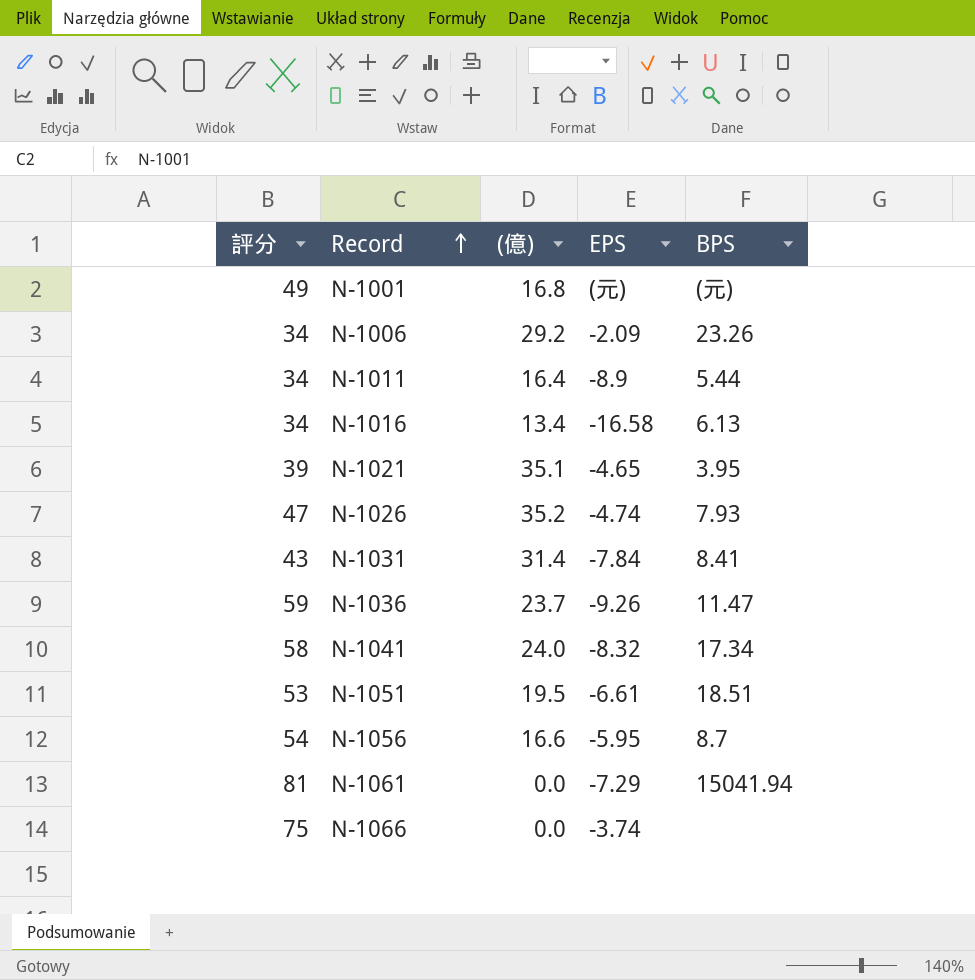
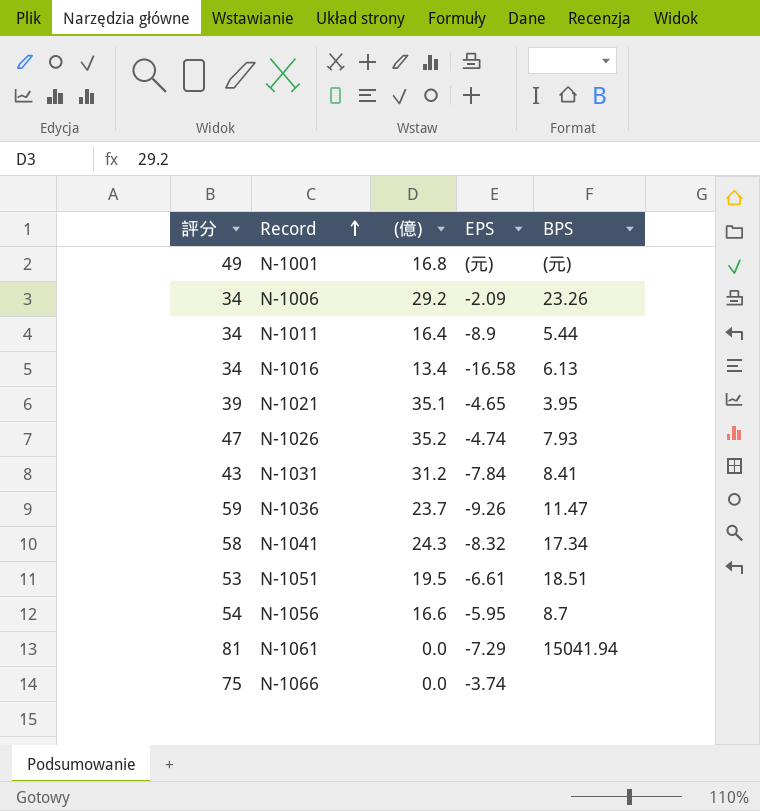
N-1031 | (億): 31.4 -> 31.2
N-1041 | (億): 24.0 -> 24.3

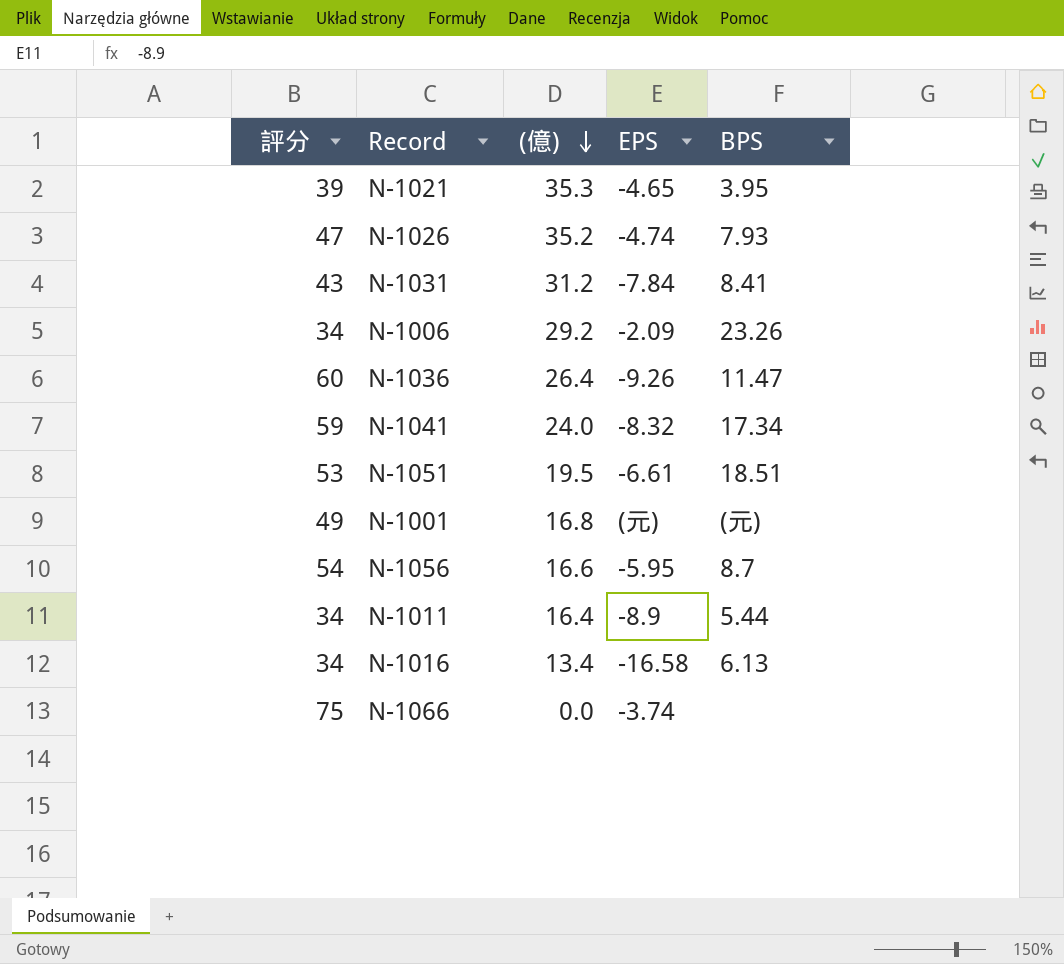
row order: Record ascending -> (億) descending
row N-1061: 81 | 0.0 | -7.29 | 15041.94 -> none
N-1021 | (億): 35.1 -> 35.3
N-1036 | 評分: 59 -> 60
N-1036 | (億): 23.7 -> 26.4
N-1041 | 評分: 58 -> 59
N-1041 | (億): 24.3 -> 24.0

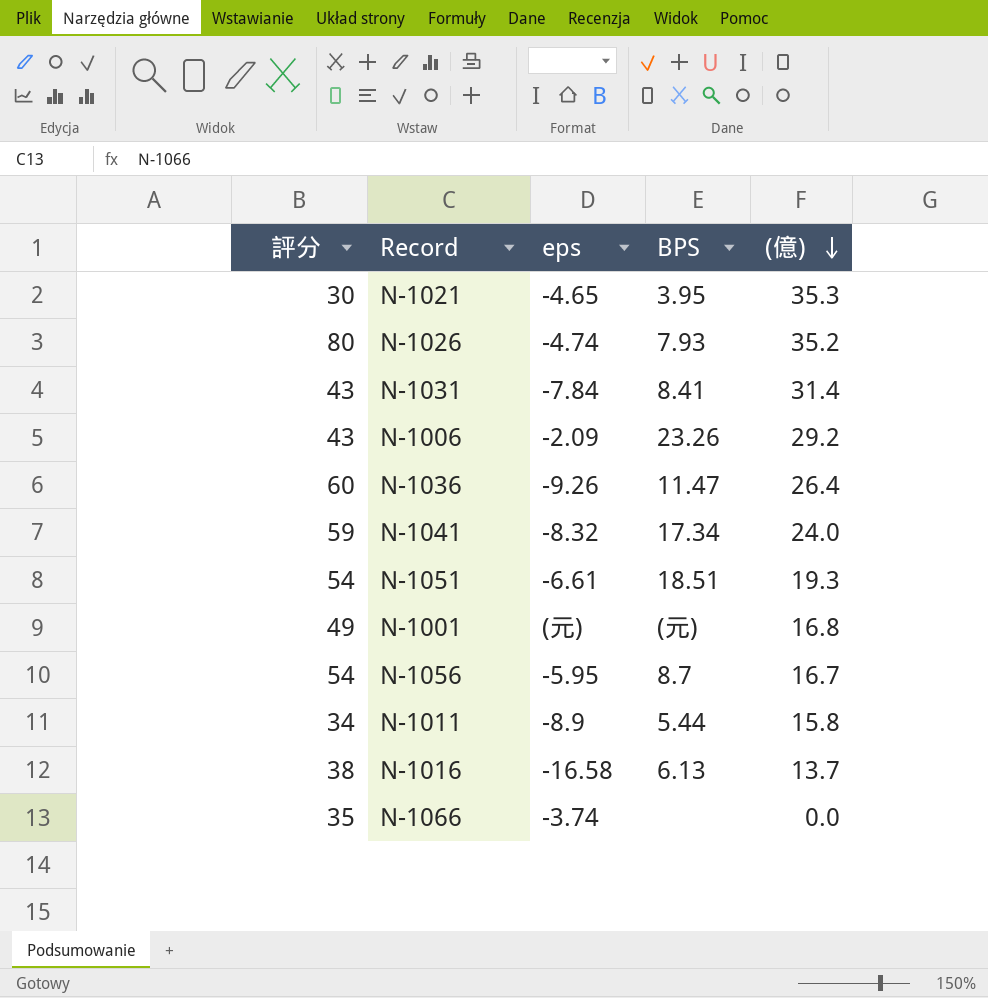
column name: EPS -> eps
column (億) | position: 3 -> 5
N-1021 | 評分: 39 -> 30
N-1026 | 評分: 47 -> 80
N-1031 | (億): 31.2 -> 31.4
N-1006 | 評分: 34 -> 43
N-1051 | 評分: 53 -> 54
N-1051 | (億): 19.5 -> 19.3
N-1056 | (億): 16.6 -> 16.7
N-1011 | (億): 16.4 -> 15.8
N-1016 | 評分: 34 -> 38
N-1016 | (億): 13.4 -> 13.7
N-1066 | 評分: 75 -> 35

